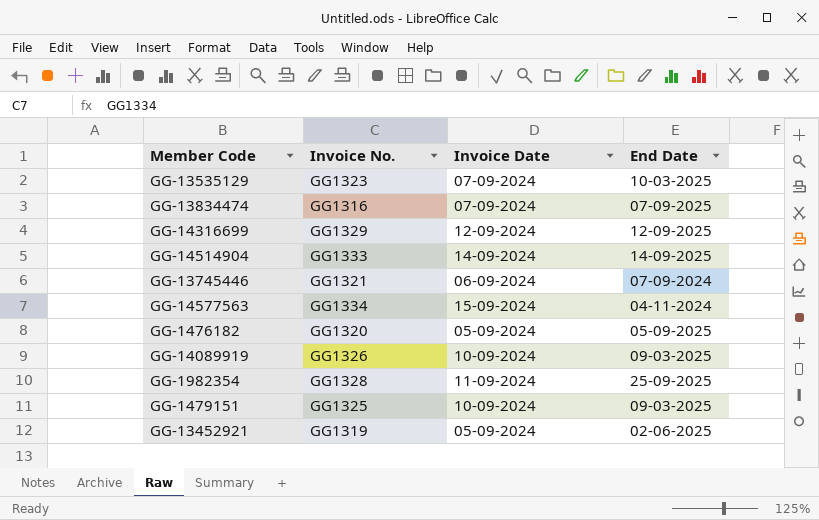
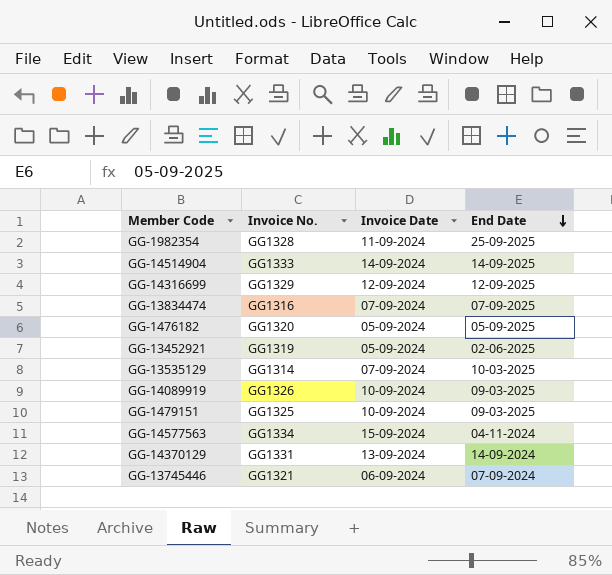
row order: none -> End Date descending
GG-13535129 | Invoice No.: GG1323 -> GG1314
row GG-14370129: none -> GG1331 | 13-09-2024 | 14-09-2024

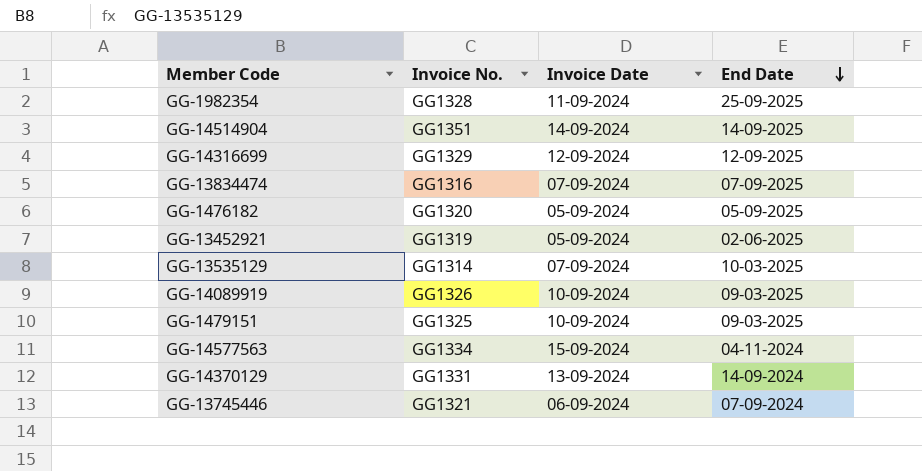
GG-14514904 | Invoice No.: GG1333 -> GG1351

